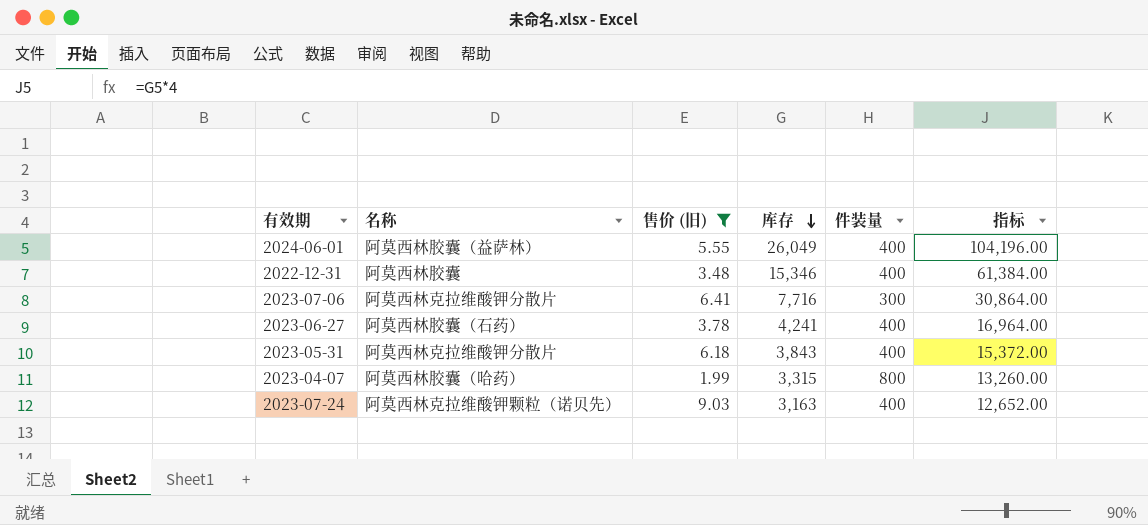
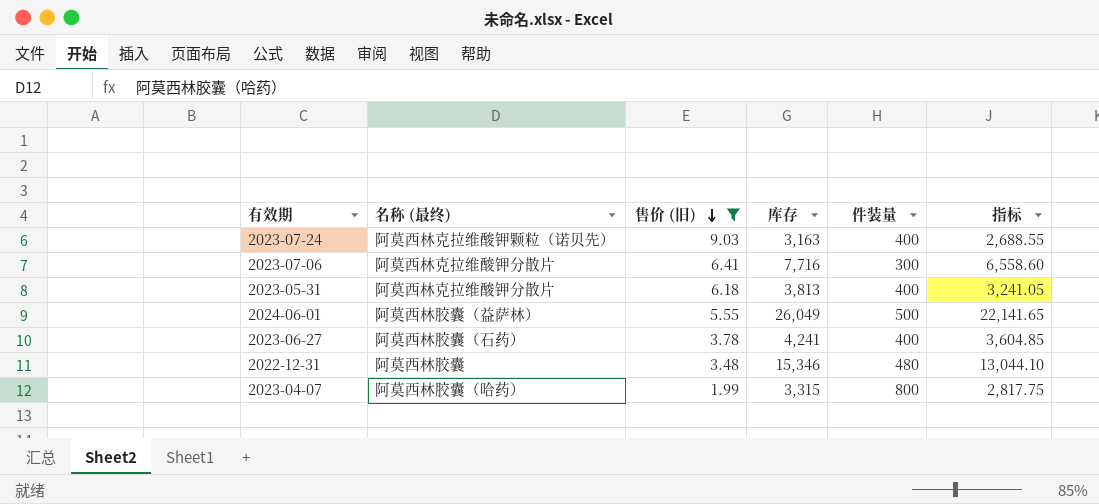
row order: 库存 descending -> 售价 (旧) descending
column name: 名称 -> 名称 (最终)
column 指标 | formula: [库存] * 4 -> [库存] * 0.85
2023-05-31 | 库存: 3,843 -> 3,813
2024-06-01 | 件装量: 400 -> 500
2022-12-31 | 件装量: 400 -> 480

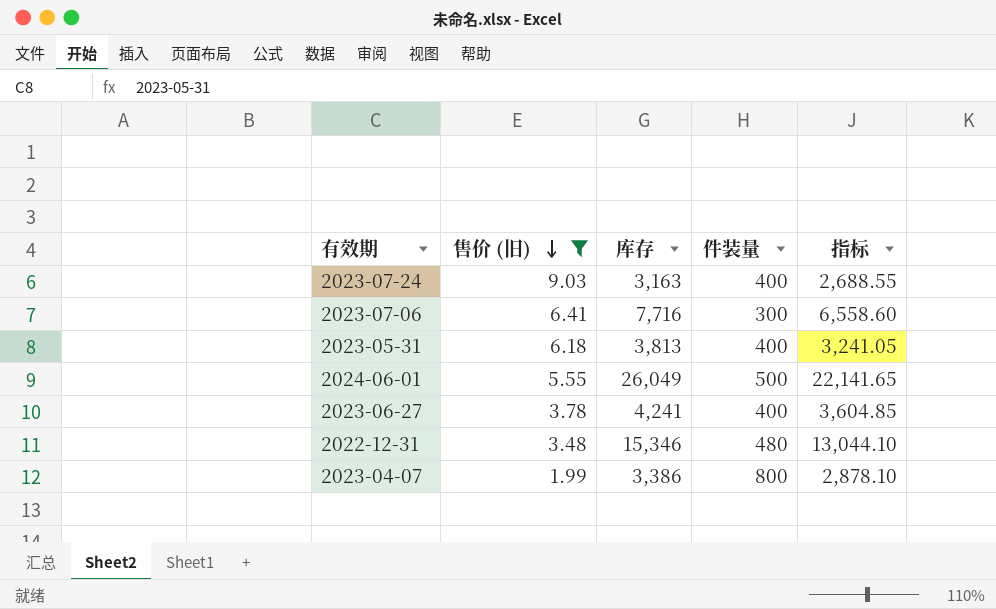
column 名称 (最终) | position: 2 -> none
2023-04-07 | 库存: 3,315 -> 3,386
2023-04-07 | 指标: 2,817.75 -> 2,878.10

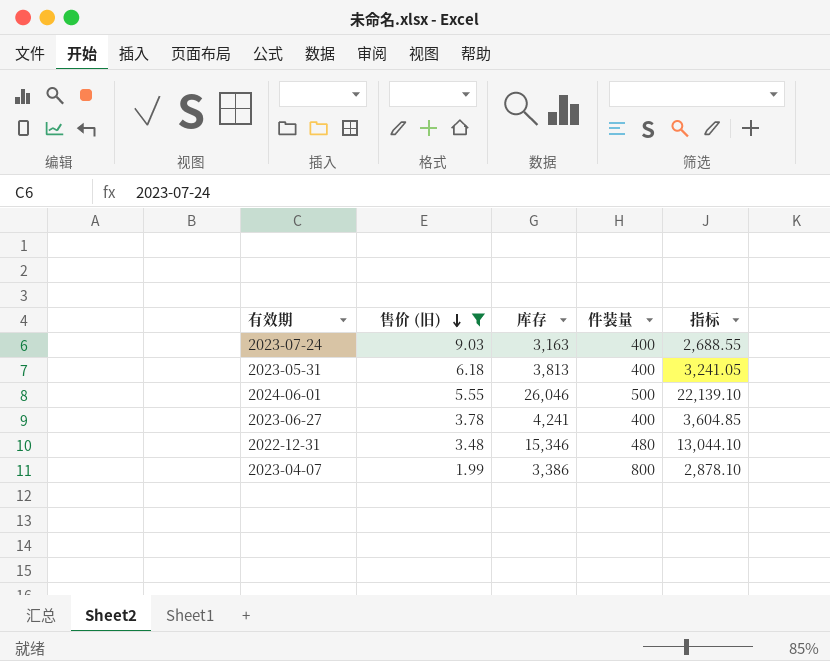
row 2023-07-06: 6.41 | 7,716 | 300 | 6,558.60 -> none
2024-06-01 | 库存: 26,049 -> 26,046
2024-06-01 | 指标: 22,141.65 -> 22,139.10

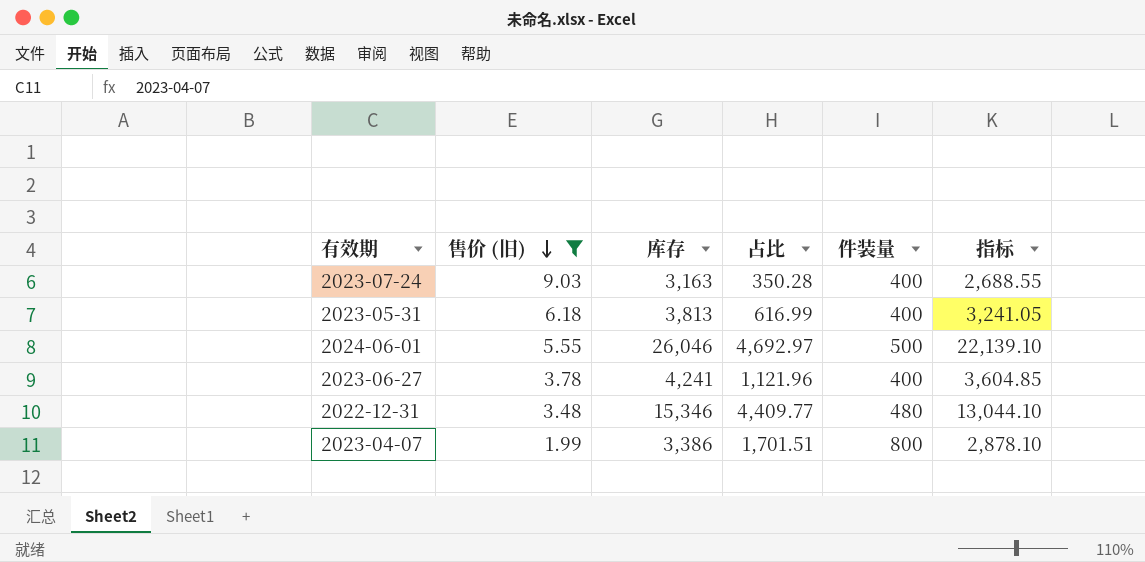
column 占比 | formula: none -> [库存] / [售价 (旧)]

